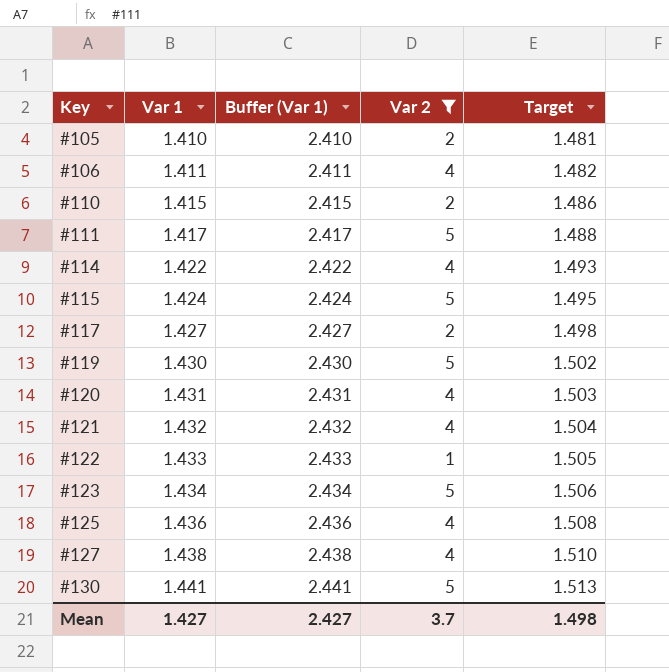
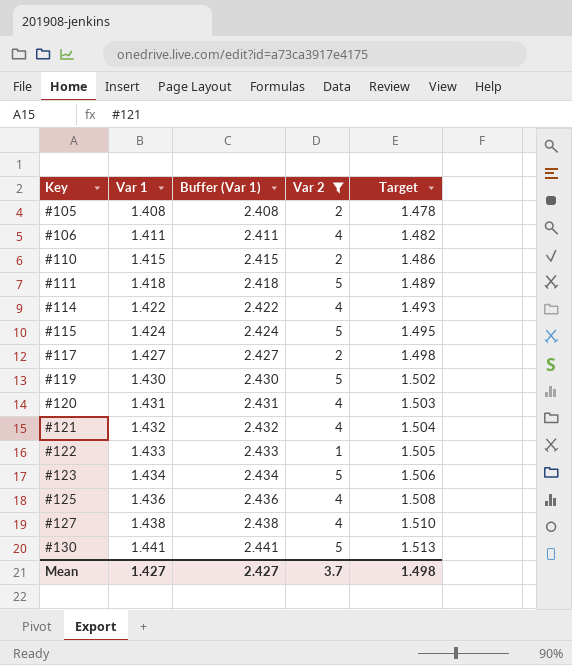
#105 | Var 1: 1.410 -> 1.408
#105 | Buffer (Var 1): 2.410 -> 2.408
#105 | Target: 1.481 -> 1.478
#111 | Var 1: 1.417 -> 1.418
#111 | Buffer (Var 1): 2.417 -> 2.418
#111 | Target: 1.488 -> 1.489

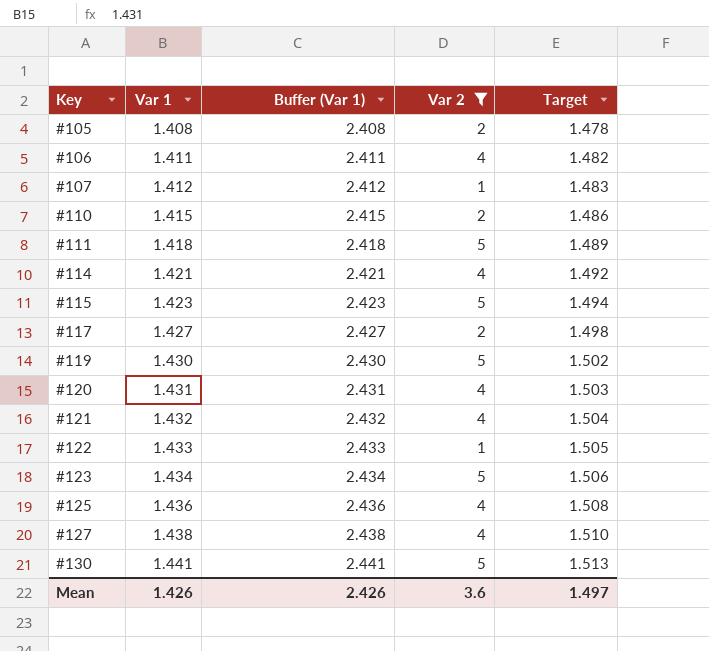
row #107: none -> 1.412 | 2.412 | 1 | 1.483
#114 | Var 1: 1.422 -> 1.421
#114 | Buffer (Var 1): 2.422 -> 2.421
#114 | Target: 1.493 -> 1.492
#115 | Var 1: 1.424 -> 1.423
#115 | Buffer (Var 1): 2.424 -> 2.423
#115 | Target: 1.495 -> 1.494
Mean | Var 1: 1.427 -> 1.426
Mean | Buffer (Var 1): 2.427 -> 2.426
Mean | Var 2: 3.7 -> 3.6
Mean | Target: 1.498 -> 1.497

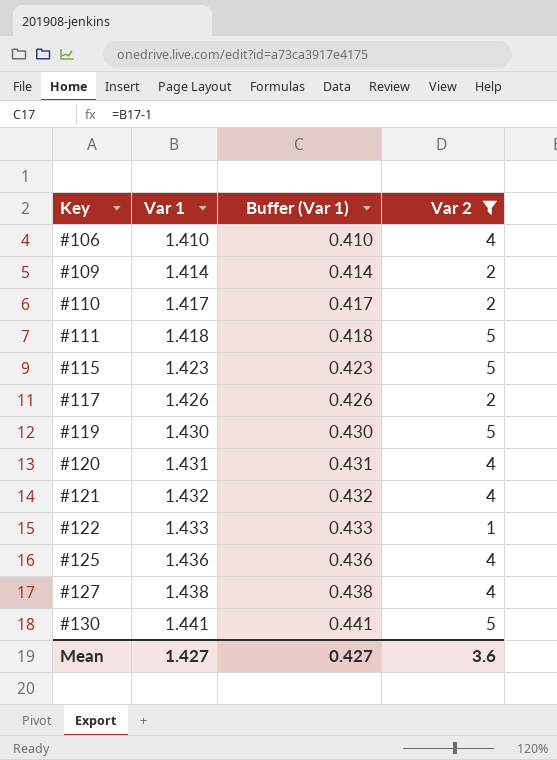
column Target | formula: [Var 1] * 1.05 -> none
column Buffer (Var 1) | formula: [Var 1] + 1 -> [Var 1] - 1
row #105: 1.408 | 2.408 | 2 | 1.478 -> none
row #107: 1.412 | 2.412 | 1 | 1.483 -> none
row #114: 1.421 | 2.421 | 4 | 1.492 -> none
row #123: 1.434 | 2.434 | 5 | 1.506 -> none
#106 | Var 1: 1.411 -> 1.410
row #109: none -> 1.414 | 0.414 | 2
#110 | Var 1: 1.415 -> 1.417
#117 | Var 1: 1.427 -> 1.426
Mean | Var 1: 1.426 -> 1.427
Mean | Buffer (Var 1): 2.426 -> 0.427

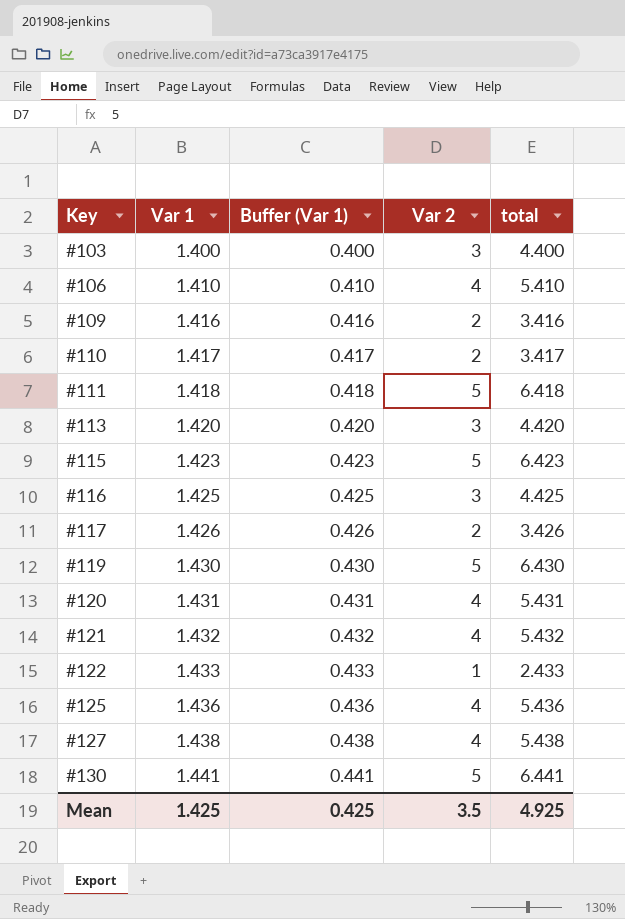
filter: Var 2 != 3 -> none
column total | formula: none -> [Var 1] + [Var 2]
#109 | Var 1: 1.414 -> 1.416
#109 | Buffer (Var 1): 0.414 -> 0.416
Mean | Var 1: 1.427 -> 1.425
Mean | Buffer (Var 1): 0.427 -> 0.425
Mean | Var 2: 3.6 -> 3.5

